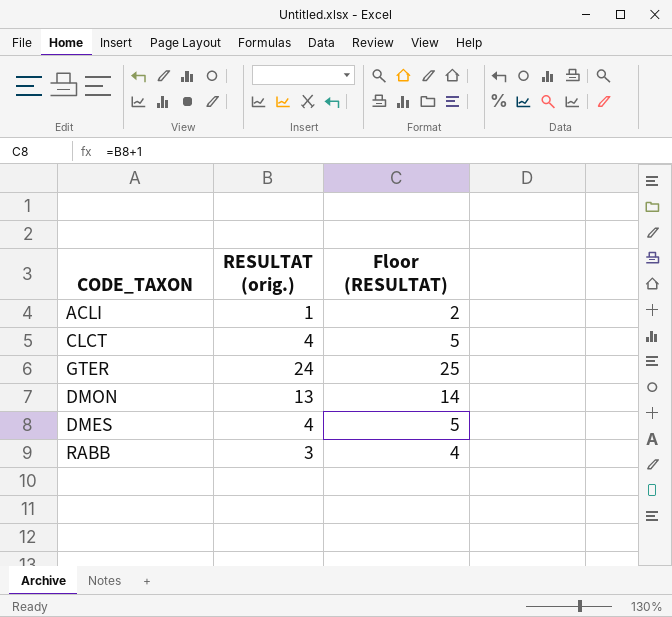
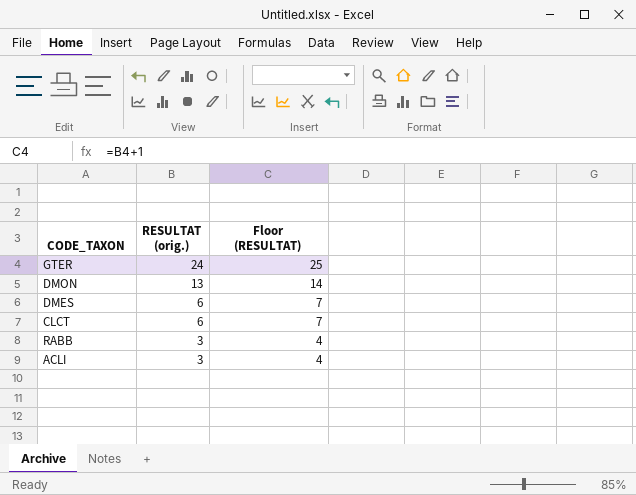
row order: none -> RESULTAT (orig.) descending
DMES | RESULTAT (orig.): 4 -> 6
DMES | Floor (RESULTAT): 5 -> 7
CLCT | RESULTAT (orig.): 4 -> 6
CLCT | Floor (RESULTAT): 5 -> 7
ACLI | RESULTAT (orig.): 1 -> 3
ACLI | Floor (RESULTAT): 2 -> 4

